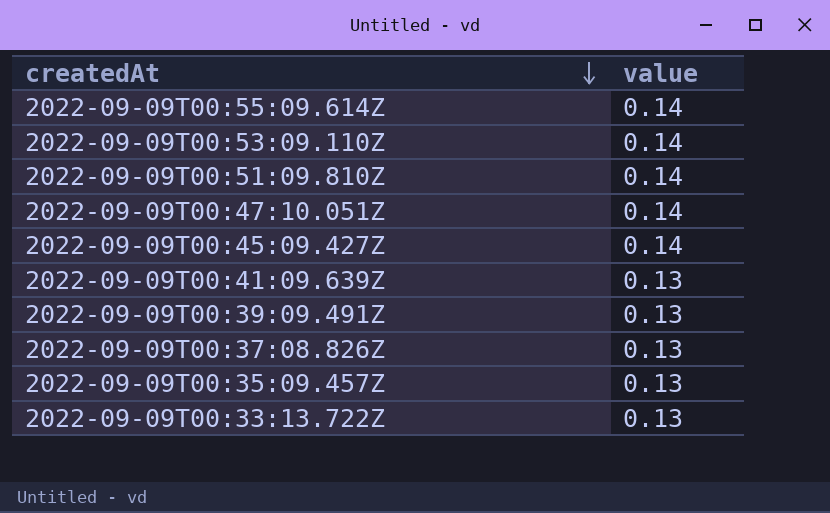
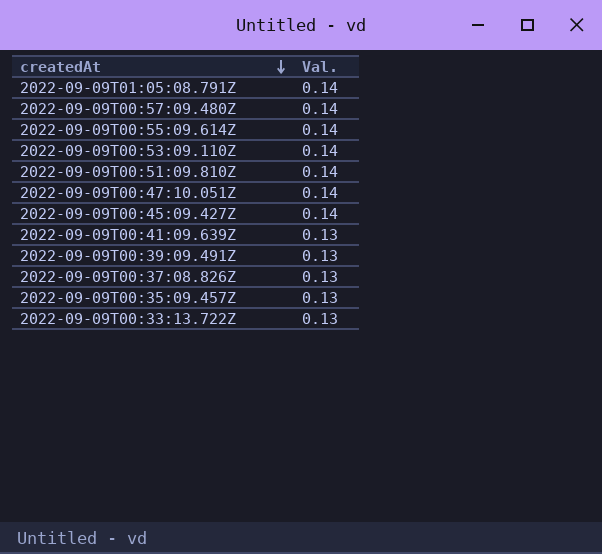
column name: value -> Val.
row 2022-09-09T01:05:08.791Z: none -> 0.14
row 2022-09-09T00:57:09.480Z: none -> 0.14

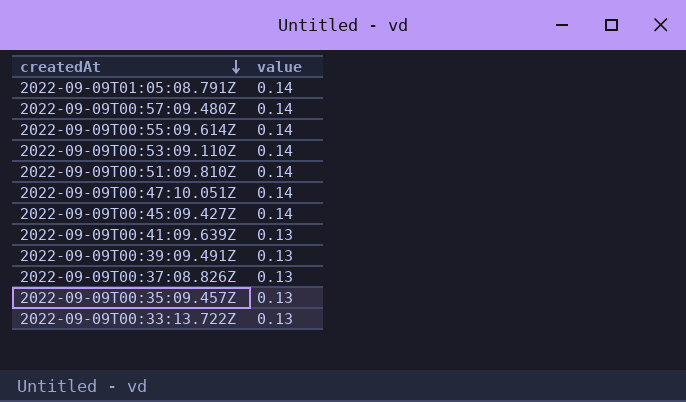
column name: Val. -> value

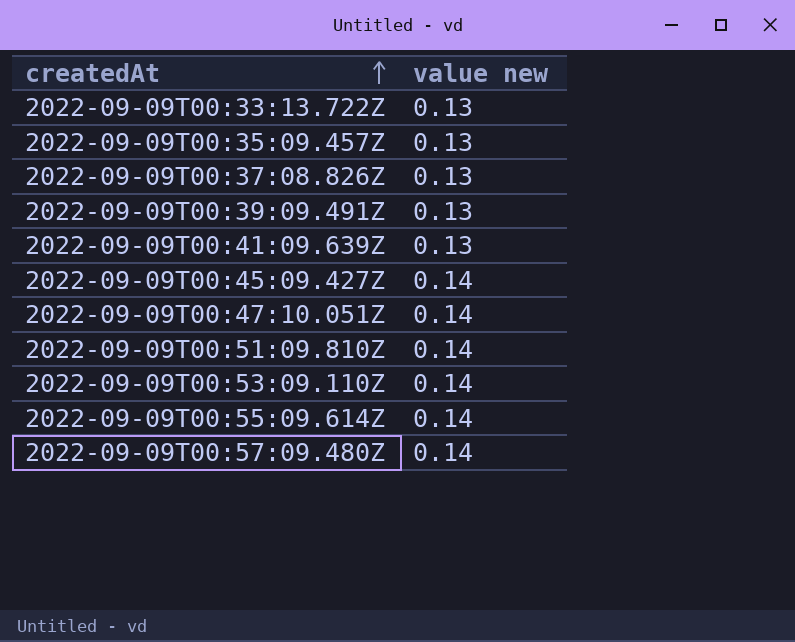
row order: createdAt descending -> createdAt ascending
column name: value -> value new
row 2022-09-09T01:05:08.791Z: 0.14 -> none

